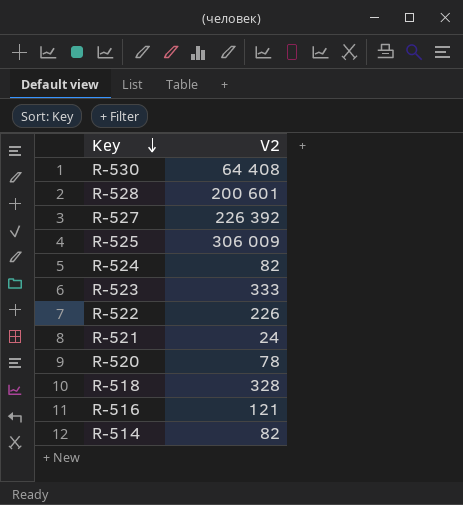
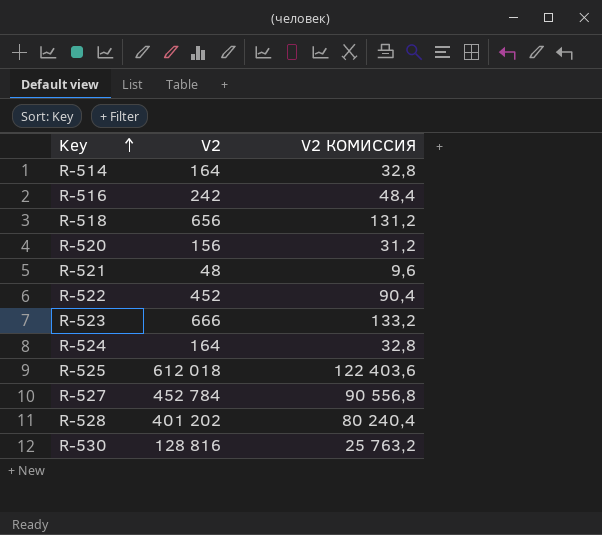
row order: Key descending -> Key ascending
column V2 КОМИССИЯ | formula: none -> [V2] * 0,2
R-514 | V2: 82 -> 164
R-516 | V2: 121 -> 242
R-518 | V2: 328 -> 656
R-520 | V2: 78 -> 156
R-521 | V2: 24 -> 48
R-522 | V2: 226 -> 452
R-523 | V2: 333 -> 666
R-524 | V2: 82 -> 164
R-525 | V2: 306 009 -> 612 018
R-527 | V2: 226 392 -> 452 784
R-528 | V2: 200 601 -> 401 202
R-530 | V2: 64 408 -> 128 816

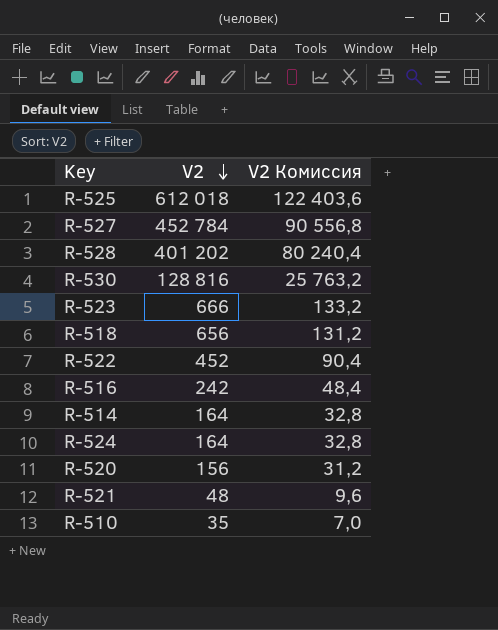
row order: Key ascending -> V2 descending
column name: V2 КОМИССИЯ -> V2 Комиссия
row R-510: none -> 35 | 7,0

